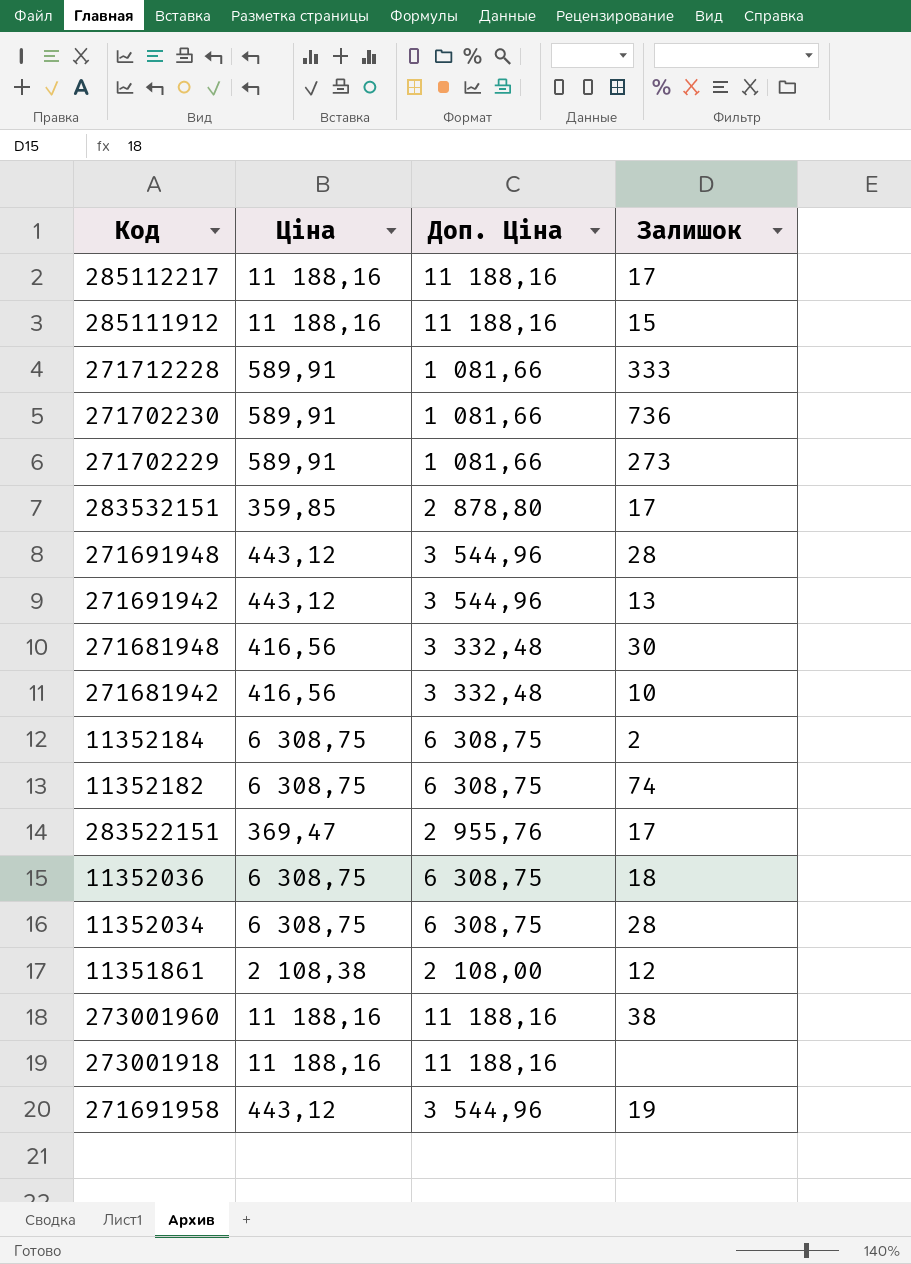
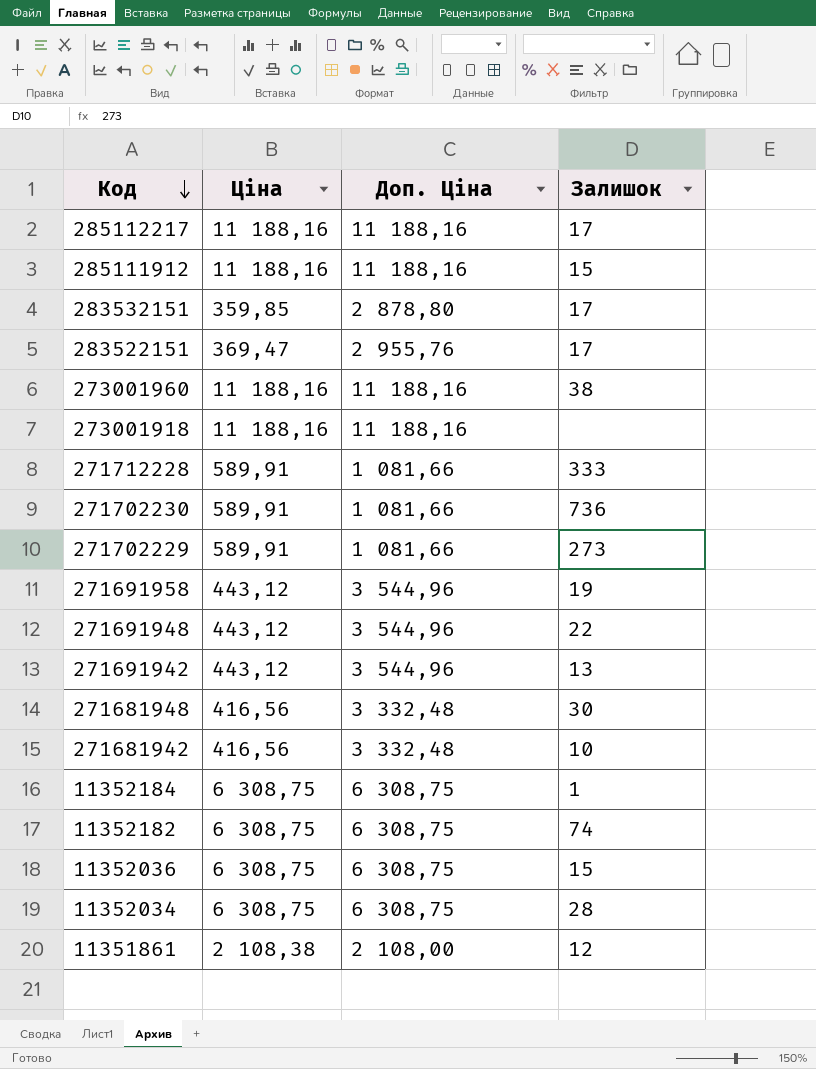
row order: none -> Код descending
271691948 | Залишок: 28 -> 22
11352184 | Залишок: 2 -> 1
11352036 | Залишок: 18 -> 15

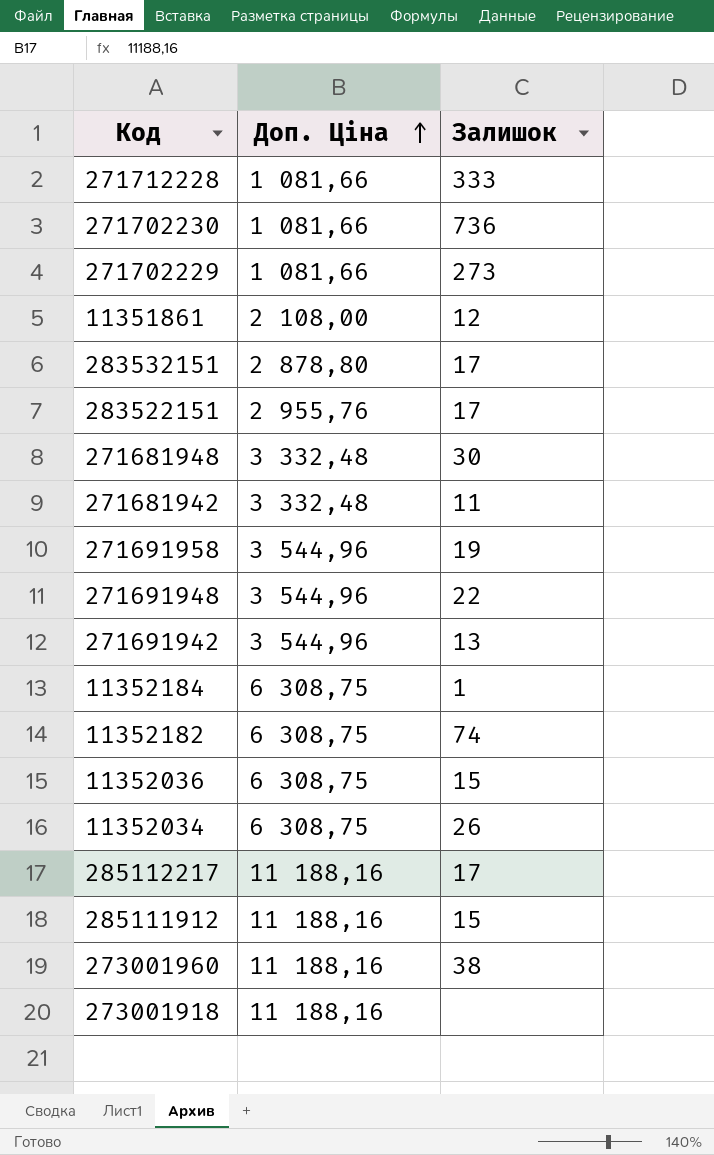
row order: Код descending -> Доп. Ціна ascending
column Ціна | position: 2 -> none
271681942 | Залишок: 10 -> 11
11352034 | Залишок: 28 -> 26

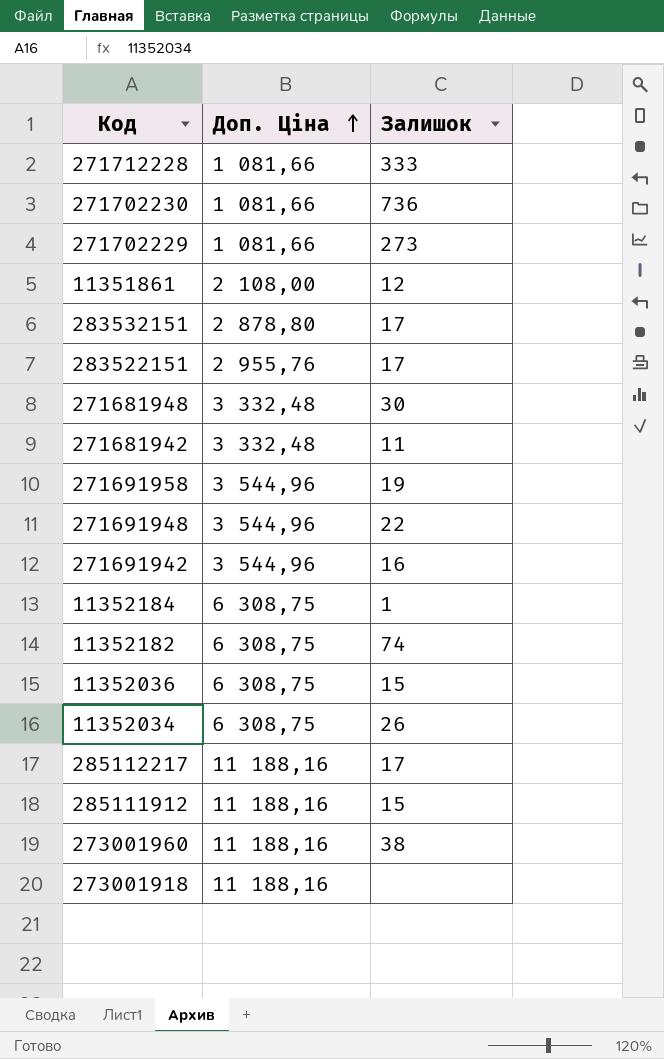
271691942 | Залишок: 13 -> 16

